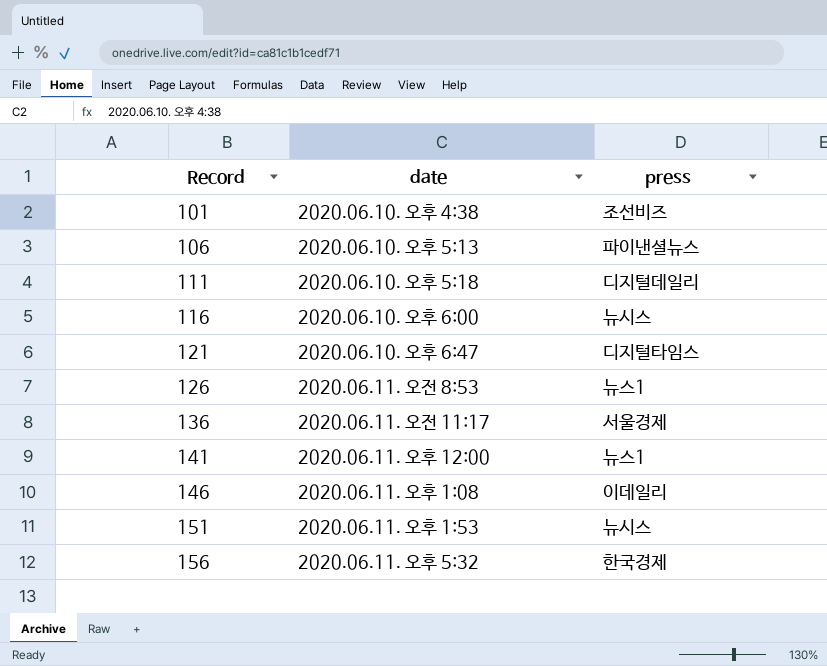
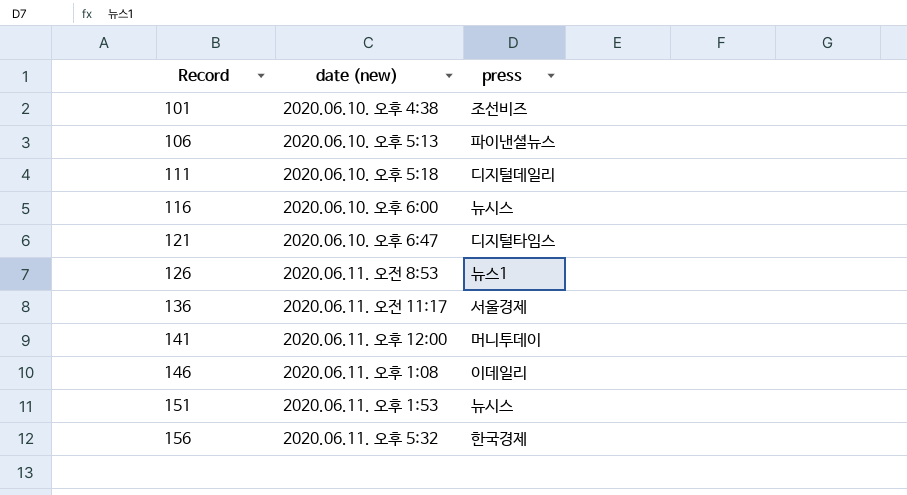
column name: date -> date (new)
141 | press: 뉴스1 -> 머니투데이

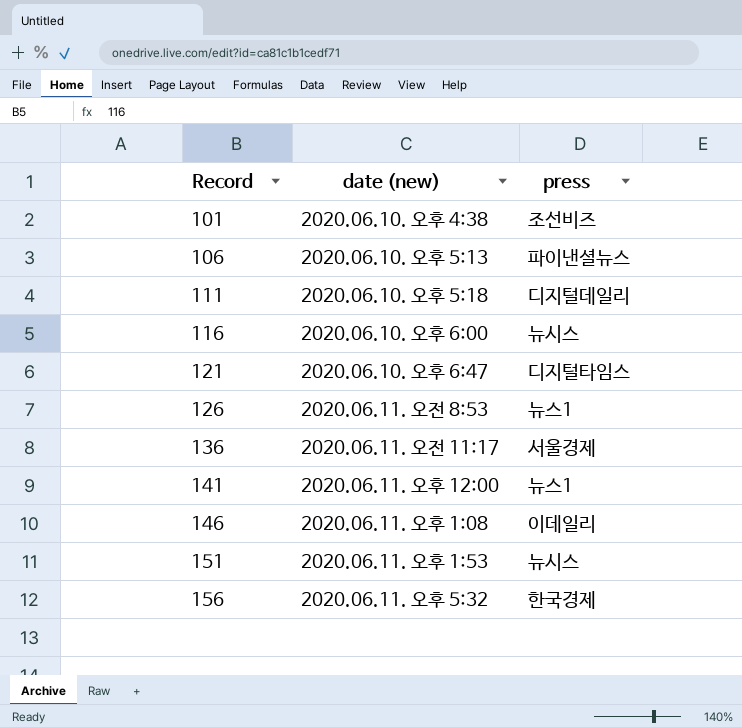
141 | press: 머니투데이 -> 뉴스1

